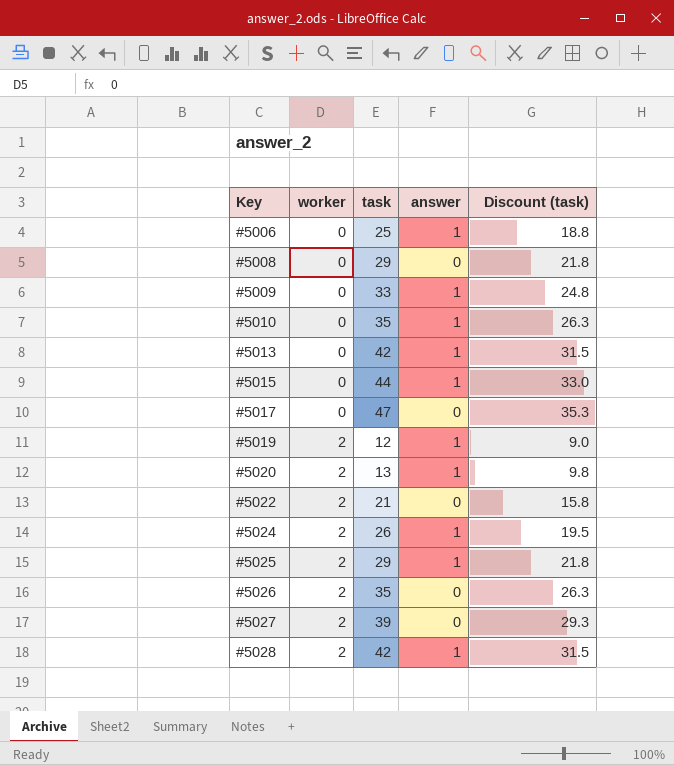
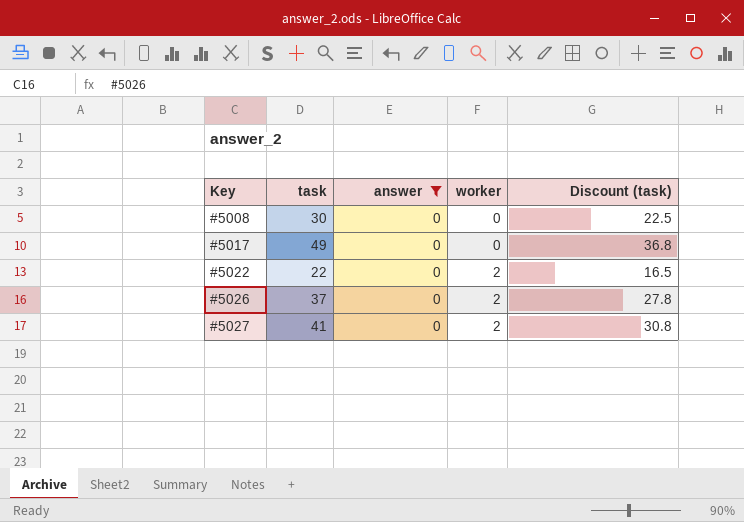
filter: none -> answer = 0
column worker | position: 2 -> 4
#5008 | task: 29 -> 30
#5008 | Discount (task): 21.8 -> 22.5
#5017 | task: 47 -> 49
#5017 | Discount (task): 35.3 -> 36.8
#5022 | task: 21 -> 22
#5022 | Discount (task): 15.8 -> 16.5
#5026 | task: 35 -> 37
#5026 | Discount (task): 26.3 -> 27.8
#5027 | task: 39 -> 41
#5027 | Discount (task): 29.3 -> 30.8

